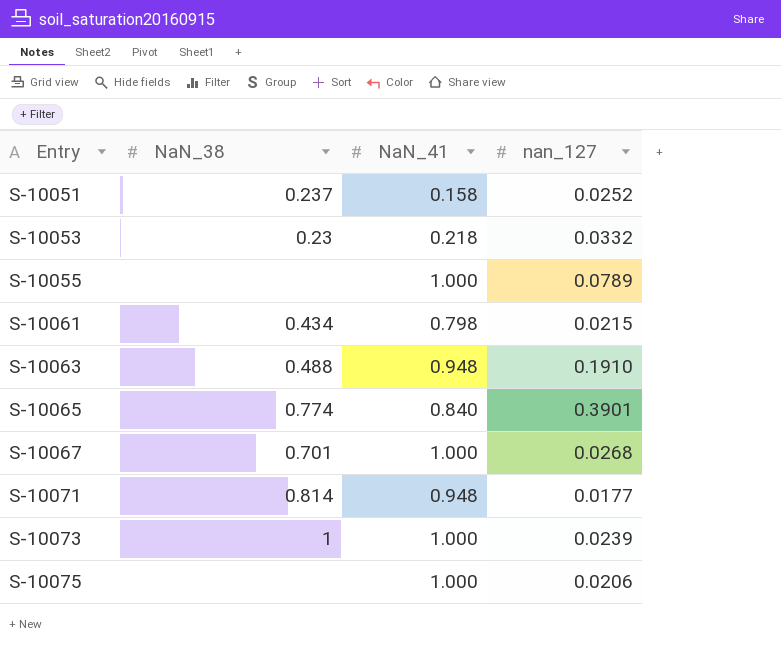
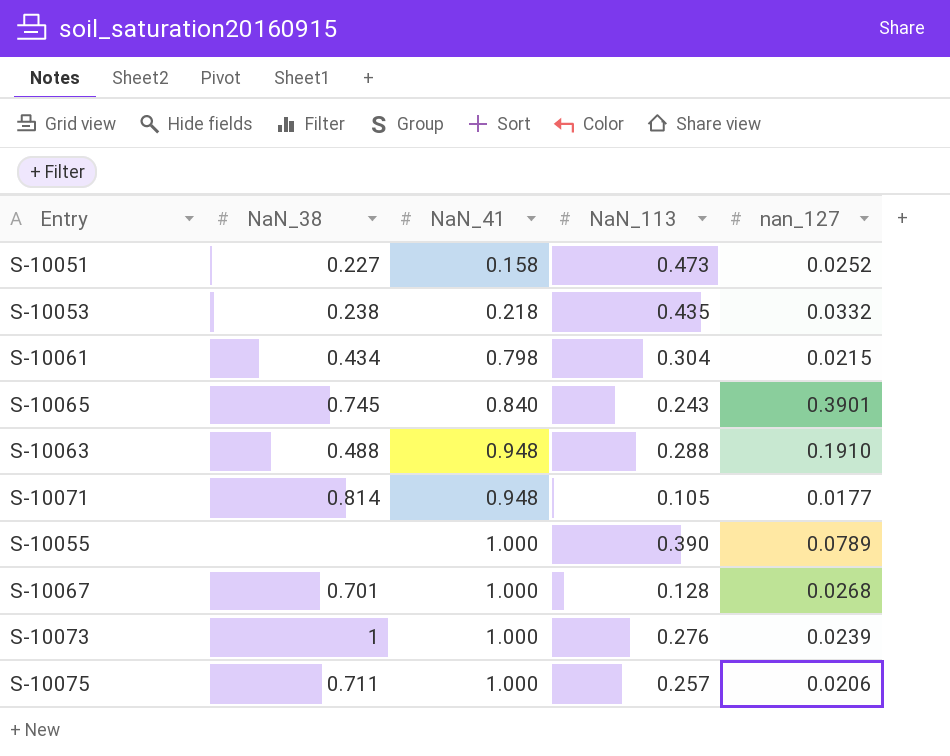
row order: Entry ascending -> NaN_41 ascending
column NaN_113 | position: none -> 4
S-10051 | NaN_38: 0.237 -> 0.227
S-10053 | NaN_38: 0.23 -> 0.238
S-10065 | NaN_38: 0.774 -> 0.745
S-10075 | NaN_38: none -> 0.711

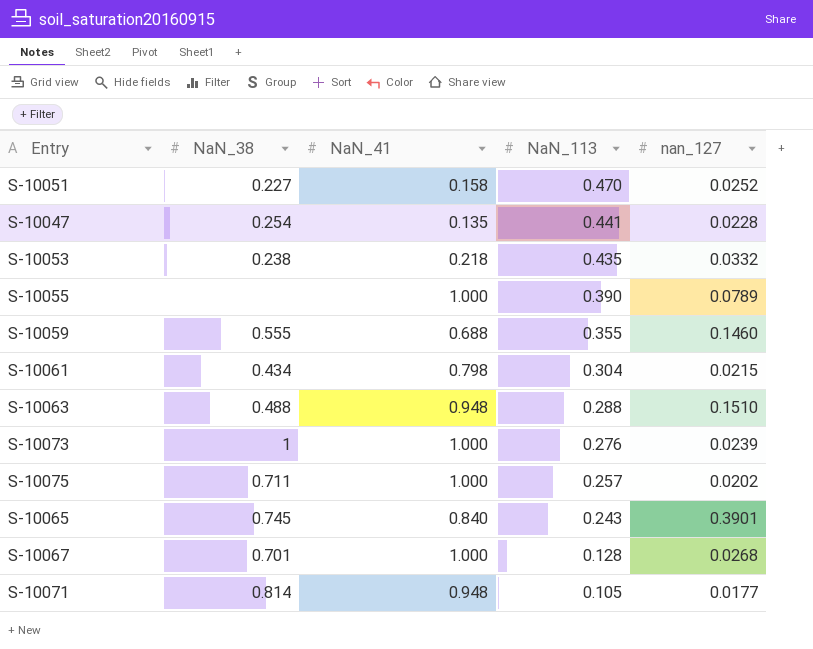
row order: NaN_41 ascending -> NaN_113 descending
S-10051 | NaN_113: 0.473 -> 0.470
row S-10047: none -> 0.254 | 0.135 | 0.441 | 0.0228
row S-10059: none -> 0.555 | 0.688 | 0.355 | 0.1460
S-10063 | nan_127: 0.1910 -> 0.1510
S-10075 | nan_127: 0.0206 -> 0.0202

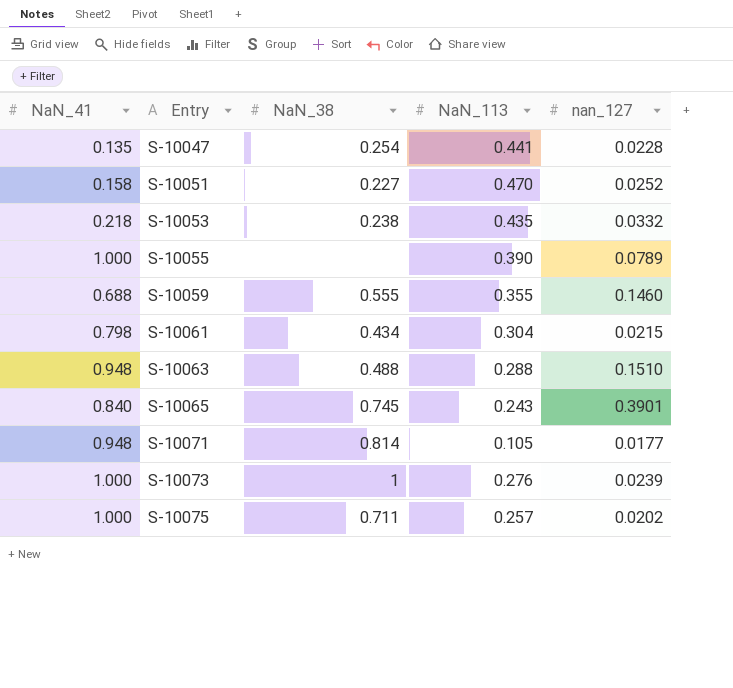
row order: NaN_113 descending -> Entry ascending
column NaN_41 | position: 3 -> 1
row S-10067: 0.701 | 1.000 | 0.128 | 0.0268 -> none

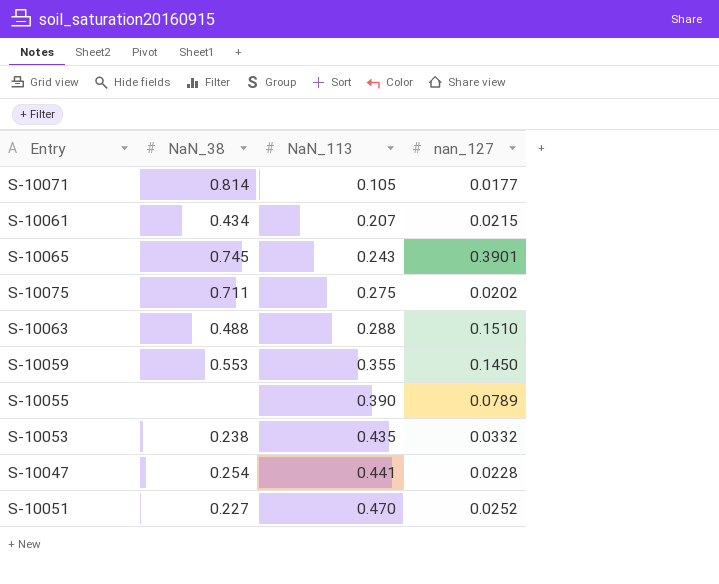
row order: Entry ascending -> NaN_113 ascending
column NaN_41 | position: 1 -> none
row S-10073: 1.000 | 1 | 0.276 | 0.0239 -> none
S-10061 | NaN_113: 0.304 -> 0.207
S-10075 | NaN_113: 0.257 -> 0.275
S-10059 | NaN_38: 0.555 -> 0.553
S-10059 | nan_127: 0.1460 -> 0.1450

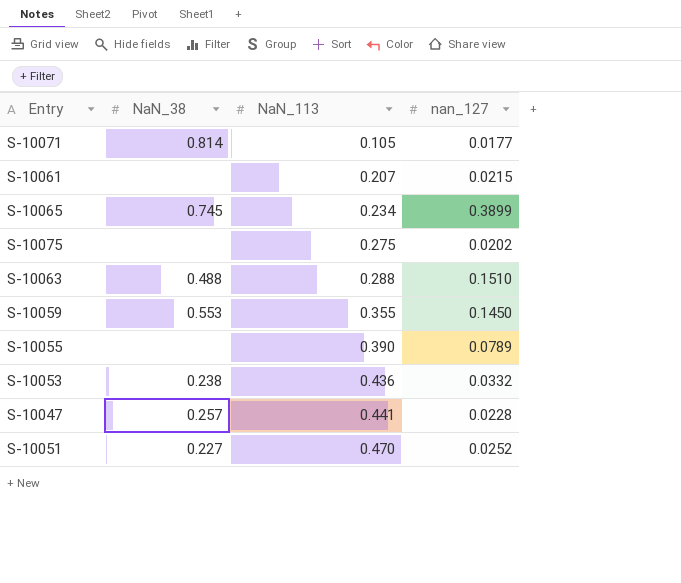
S-10061 | NaN_38: 0.434 -> none
S-10065 | NaN_113: 0.243 -> 0.234
S-10065 | nan_127: 0.3901 -> 0.3899
S-10075 | NaN_38: 0.711 -> none
S-10053 | NaN_113: 0.435 -> 0.436
S-10047 | NaN_38: 0.254 -> 0.257

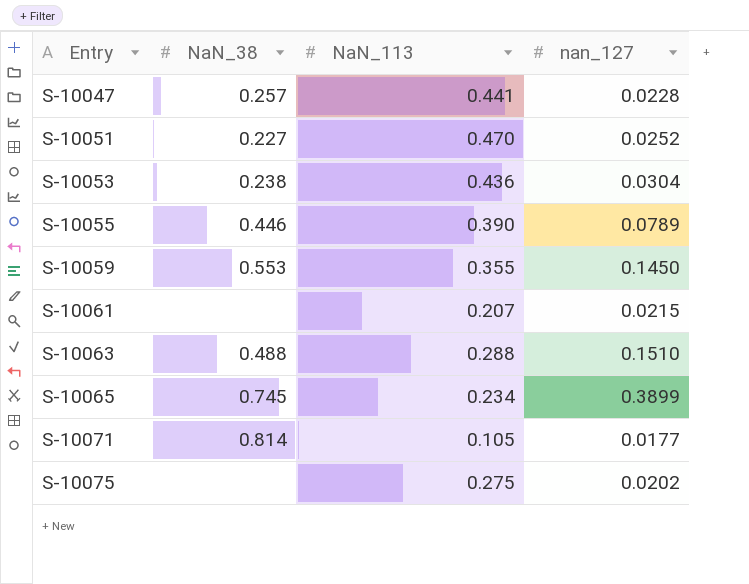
row order: NaN_113 ascending -> Entry ascending
S-10053 | nan_127: 0.0332 -> 0.0304
S-10055 | NaN_38: none -> 0.446

